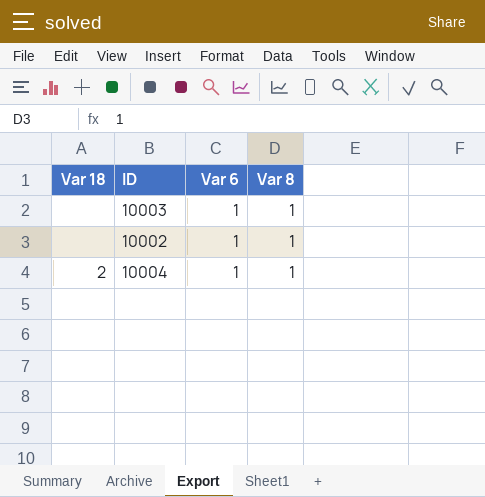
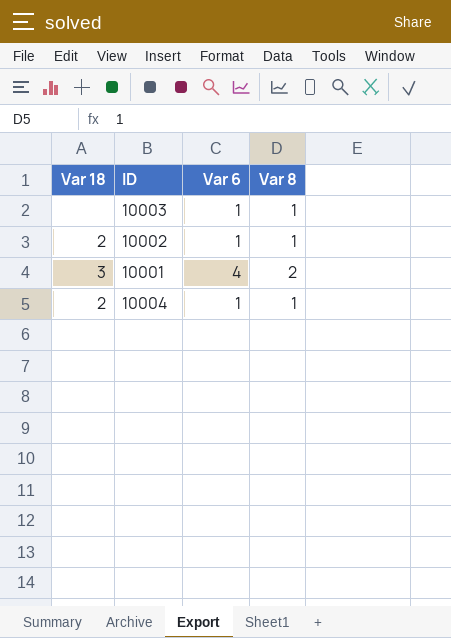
10002 | Var 18: none -> 2
row 10001: none -> 3 | 4 | 2

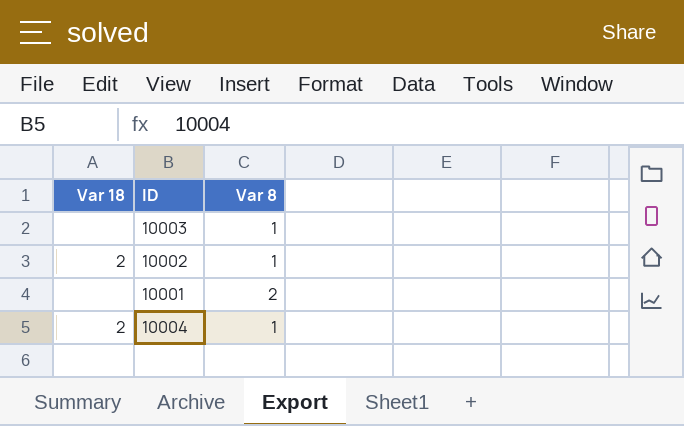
column Var 6 | position: 3 -> none
10001 | Var 18: 3 -> none

